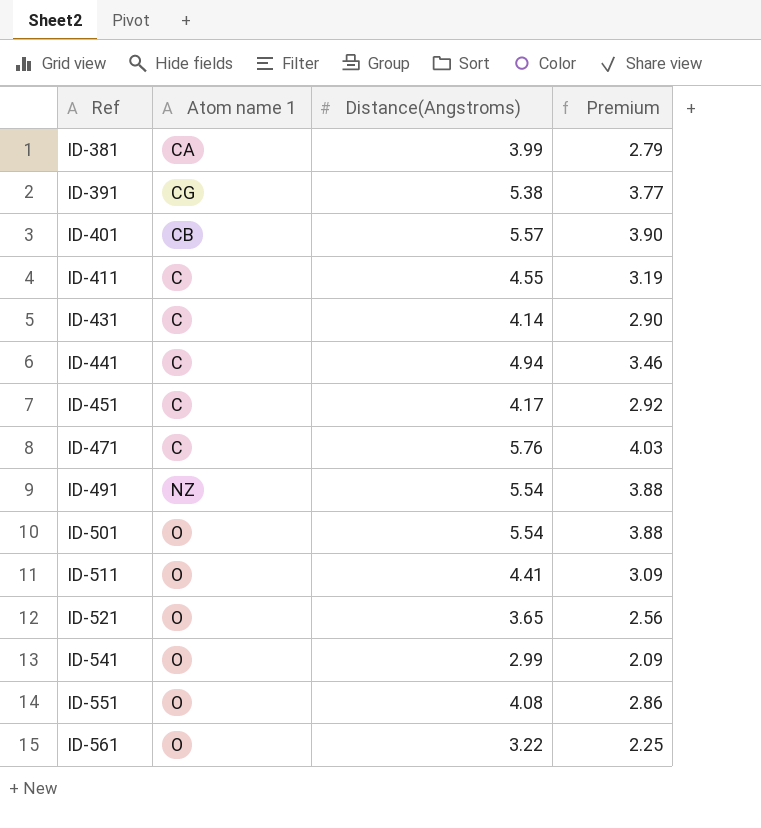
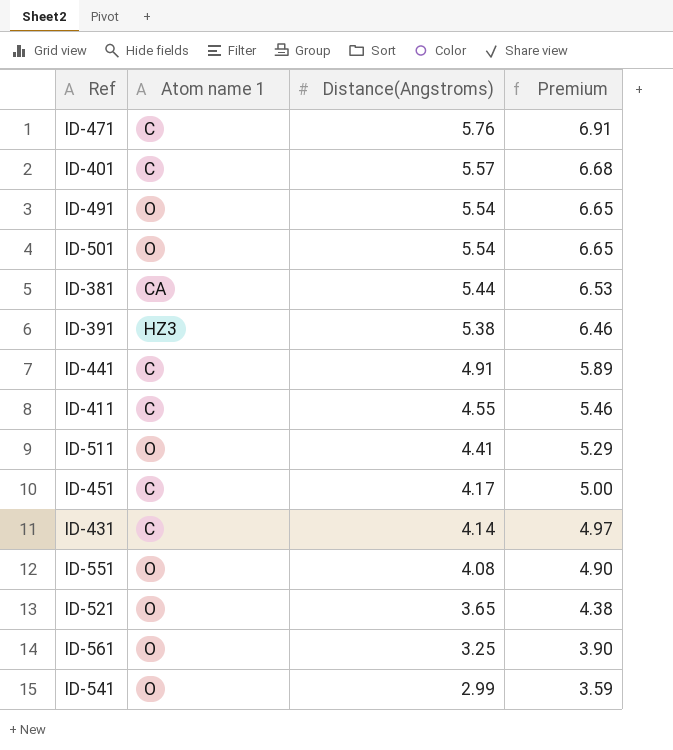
row order: Ref ascending -> Distance(Angstroms) descending
column Premium | formula: [Distance(Angstroms)] * 0.7 -> [Distance(Angstroms)] * 1.2
ID-401 | Atom name 1: CB -> C
ID-491 | Atom name 1: NZ -> O
ID-381 | Distance(Angstroms): 3.99 -> 5.44
ID-391 | Atom name 1: CG -> HZ3
ID-441 | Distance(Angstroms): 4.94 -> 4.91
ID-561 | Distance(Angstroms): 3.22 -> 3.25

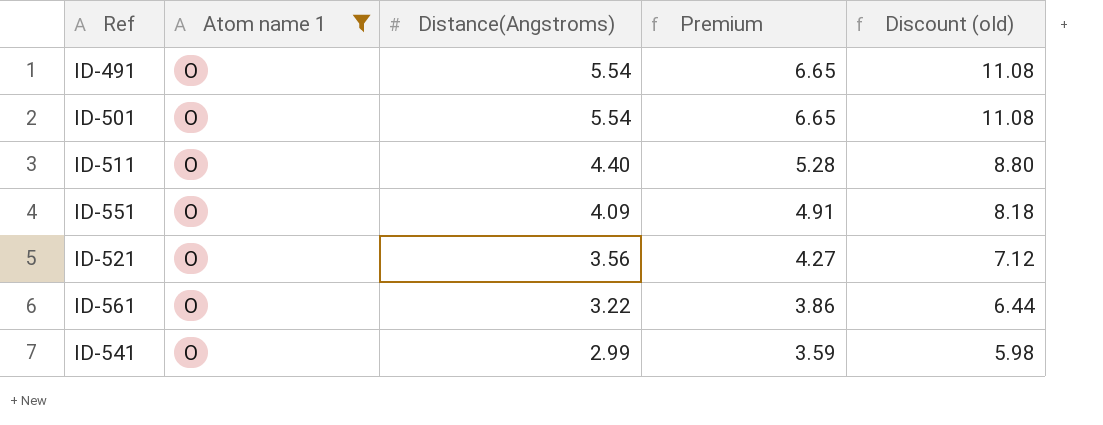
filter: none -> Atom name 1 = O
column Discount (old) | formula: none -> [Distance(Angstroms)] * 2
ID-511 | Distance(Angstroms): 4.41 -> 4.40
ID-511 | Premium: 5.29 -> 5.28
ID-551 | Distance(Angstroms): 4.08 -> 4.09
ID-551 | Premium: 4.90 -> 4.91
ID-521 | Distance(Angstroms): 3.65 -> 3.56
ID-521 | Premium: 4.38 -> 4.27
ID-561 | Distance(Angstroms): 3.25 -> 3.22
ID-561 | Premium: 3.90 -> 3.86

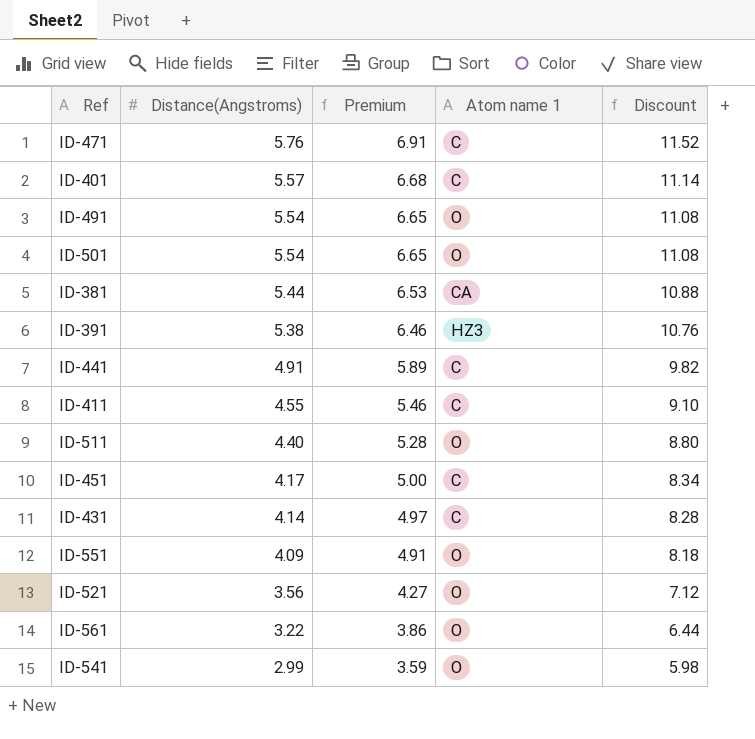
filter: Atom name 1 = O -> none
column Atom name 1 | position: 2 -> 4
column name: Discount (old) -> Discount

